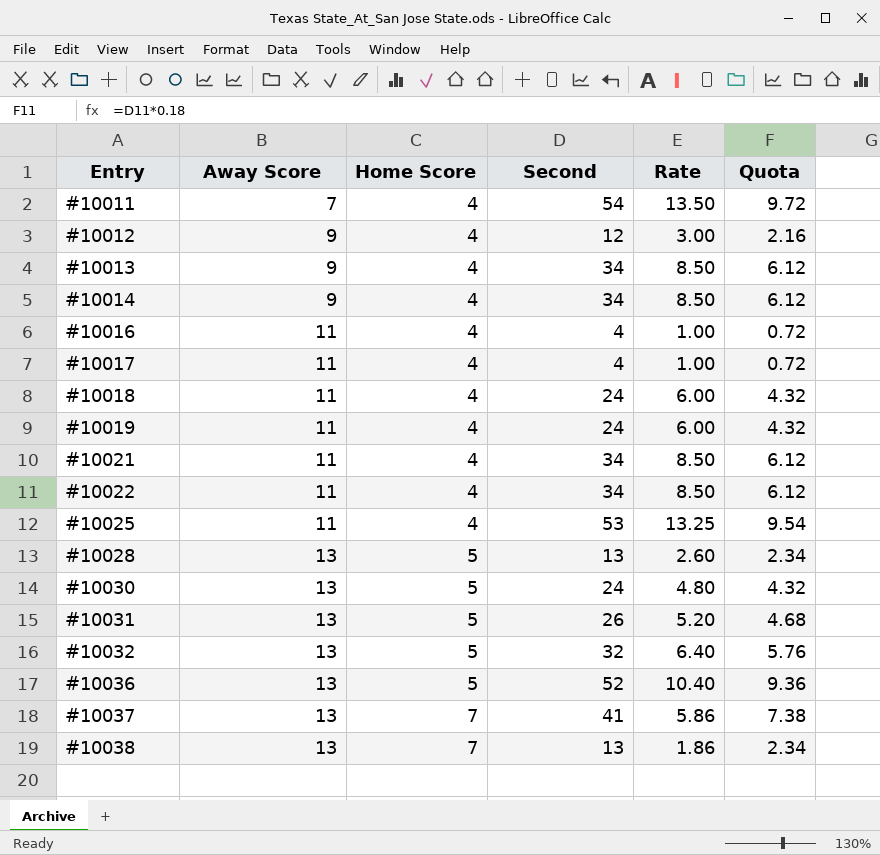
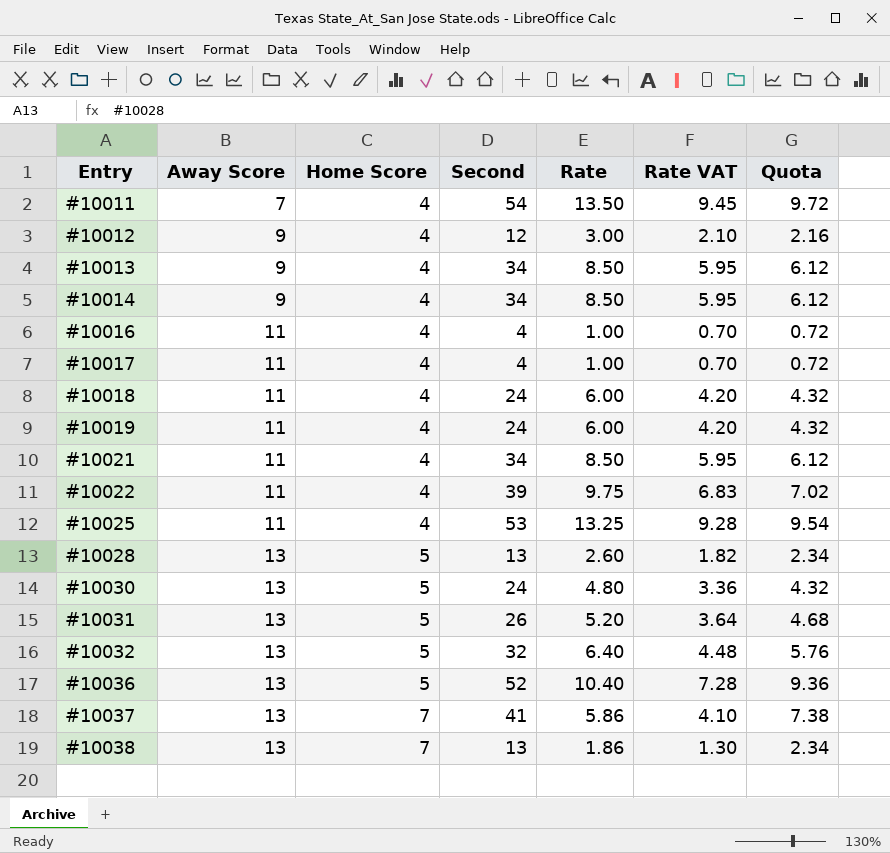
column Rate VAT | formula: none -> [Rate] * 0.7
#10022 | Second: 34 -> 39
#10022 | Rate: 8.50 -> 9.75
#10022 | Quota: 6.12 -> 7.02

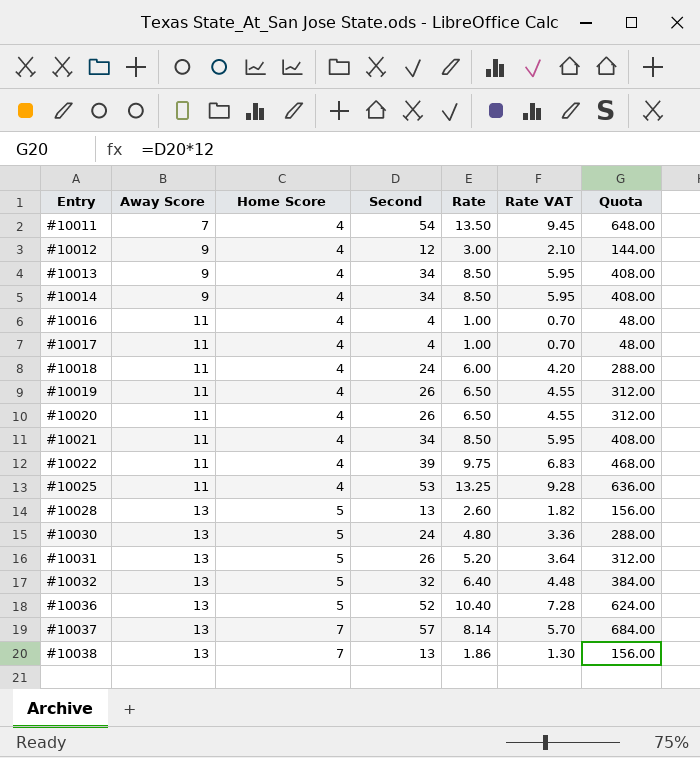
column Quota | formula: [Second] * 0.18 -> [Second] * 12
#10019 | Second: 24 -> 26
#10019 | Rate: 6.00 -> 6.50
#10019 | Rate VAT: 4.20 -> 4.55
row #10020: none -> 11 | 4 | 26 | 6.50 | 4.55 | 312.00
#10037 | Second: 41 -> 57
#10037 | Rate: 5.86 -> 8.14
#10037 | Rate VAT: 4.10 -> 5.70

